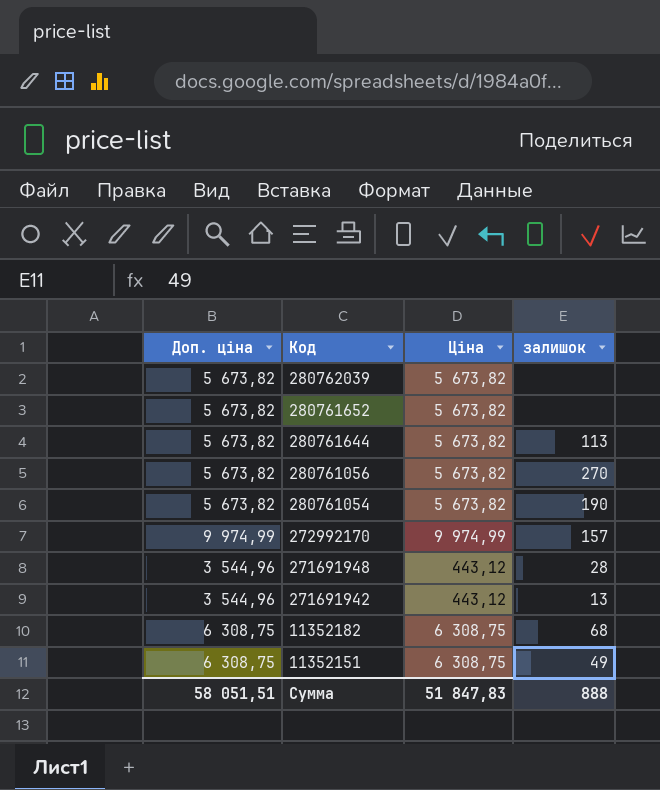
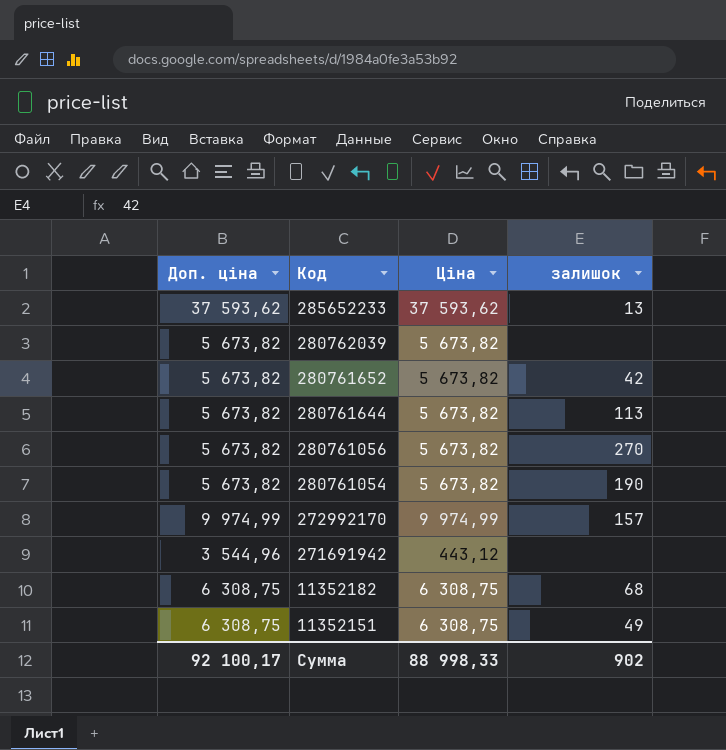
row 271691948: 3 544,96 | 443,12 | 28 -> none
row 285652233: none -> 37 593,62 | 37 593,62 | 13
280761652 | залишок: none -> 42
271691942 | залишок: 13 -> none
Сумма | Доп. ціна: 58 051,51 -> 92 100,17
Сумма | Ціна: 51 847,83 -> 88 998,33
Сумма | залишок: 888 -> 902

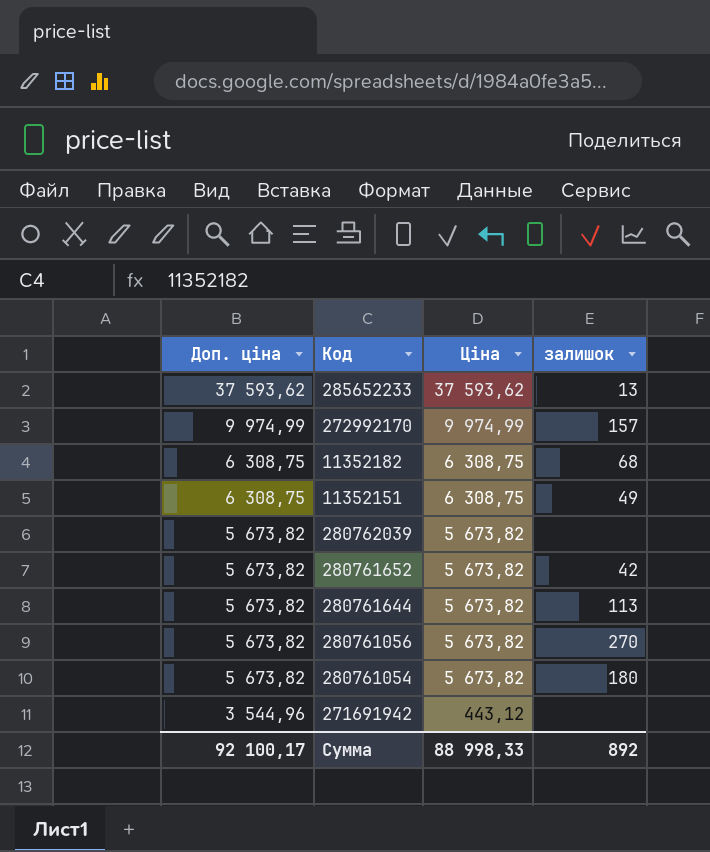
row order: Код descending -> Доп. ціна descending
280761054 | залишок: 190 -> 180
Сумма | залишок: 902 -> 892

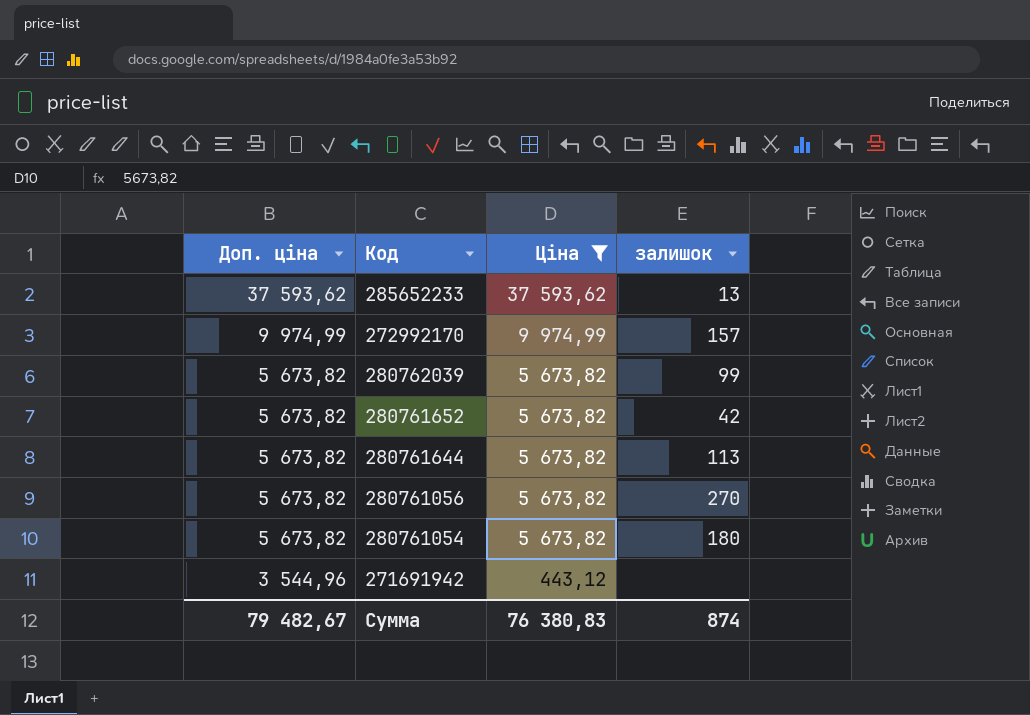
filter: none -> Ціна != 6 308,75
280762039 | залишок: none -> 99
Сумма | Доп. ціна: 92 100,17 -> 79 482,67
Сумма | Ціна: 88 998,33 -> 76 380,83
Сумма | залишок: 892 -> 874

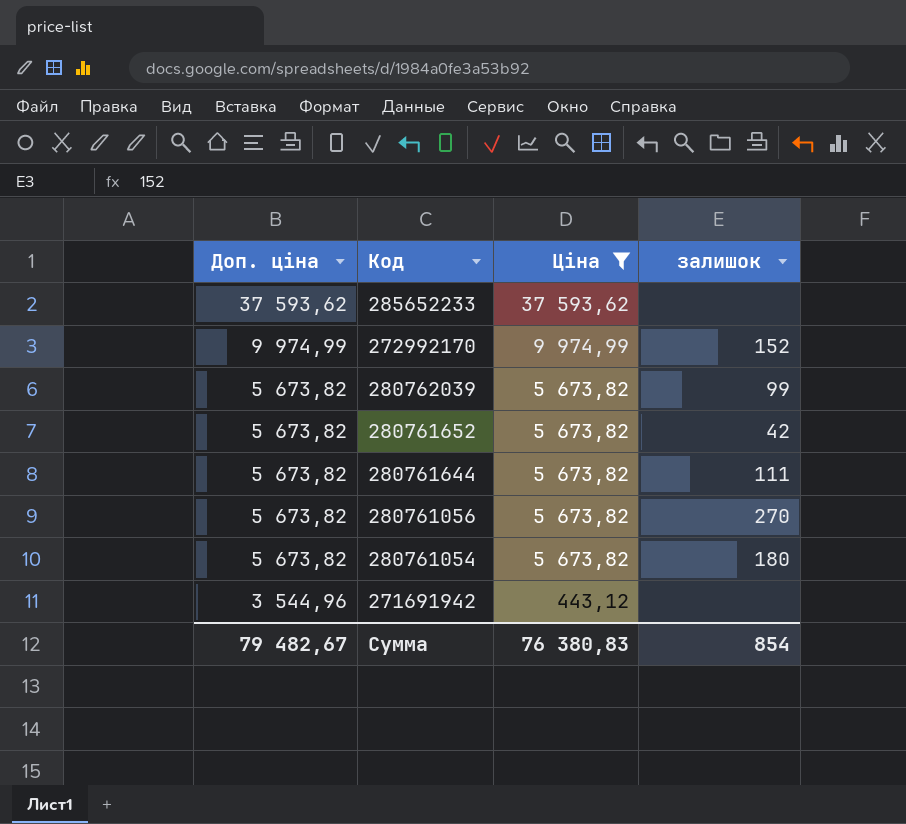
285652233 | залишок: 13 -> none
272992170 | залишок: 157 -> 152
280761644 | залишок: 113 -> 111
Сумма | залишок: 874 -> 854

